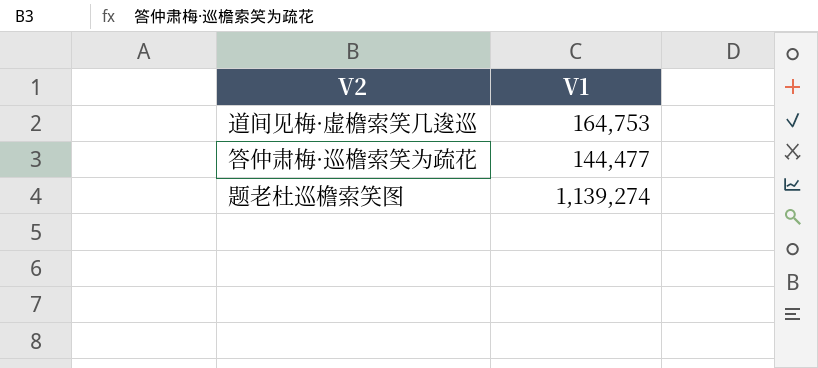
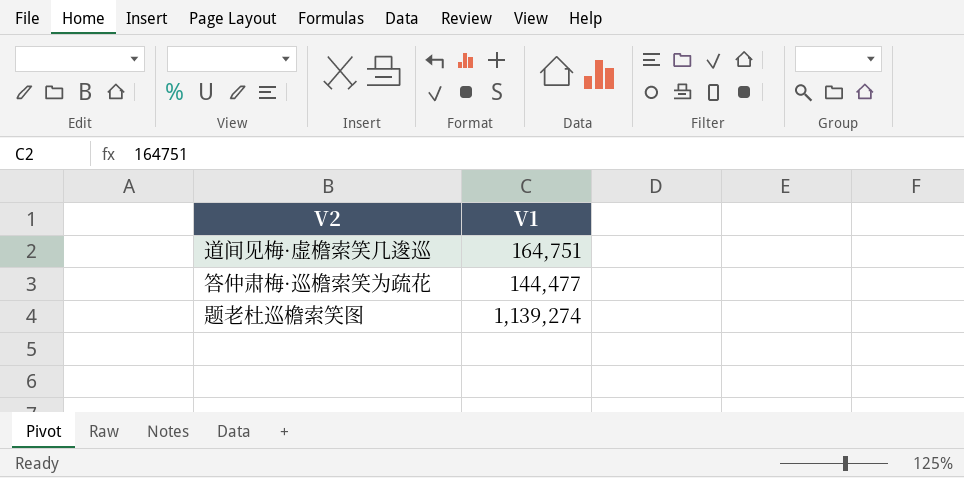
道间见梅·虚檐索笑几逡巡 | V1: 164,753 -> 164,751

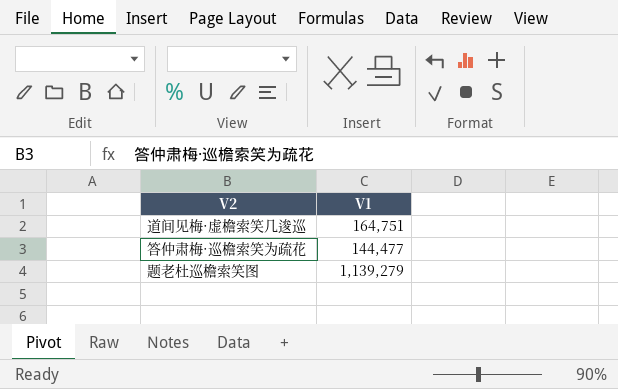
题老杜巡檐索笑图 | V1: 1,139,274 -> 1,139,279

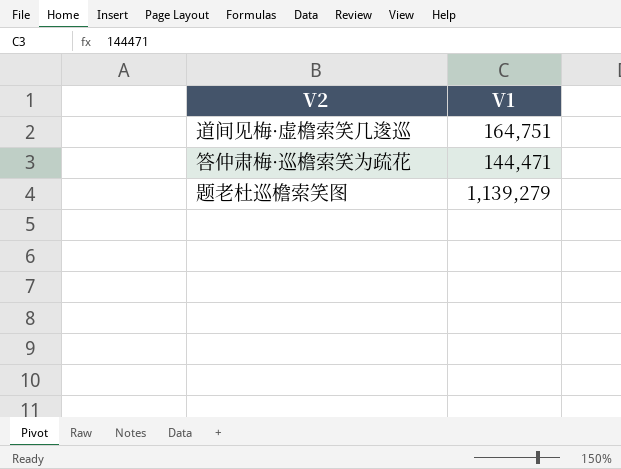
答仲肃梅·巡檐索笑为疏花 | V1: 144,477 -> 144,471

